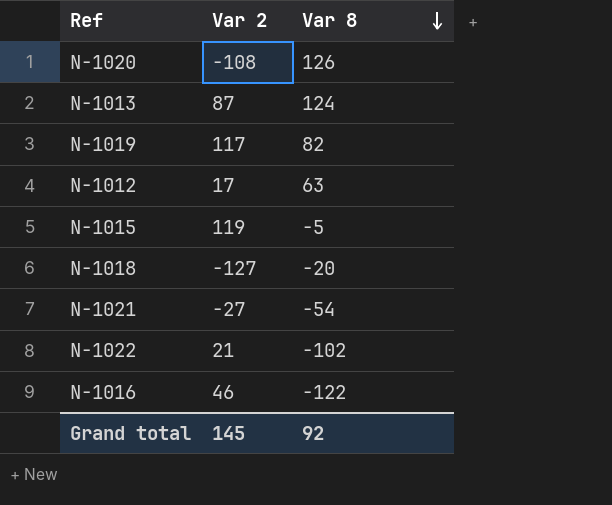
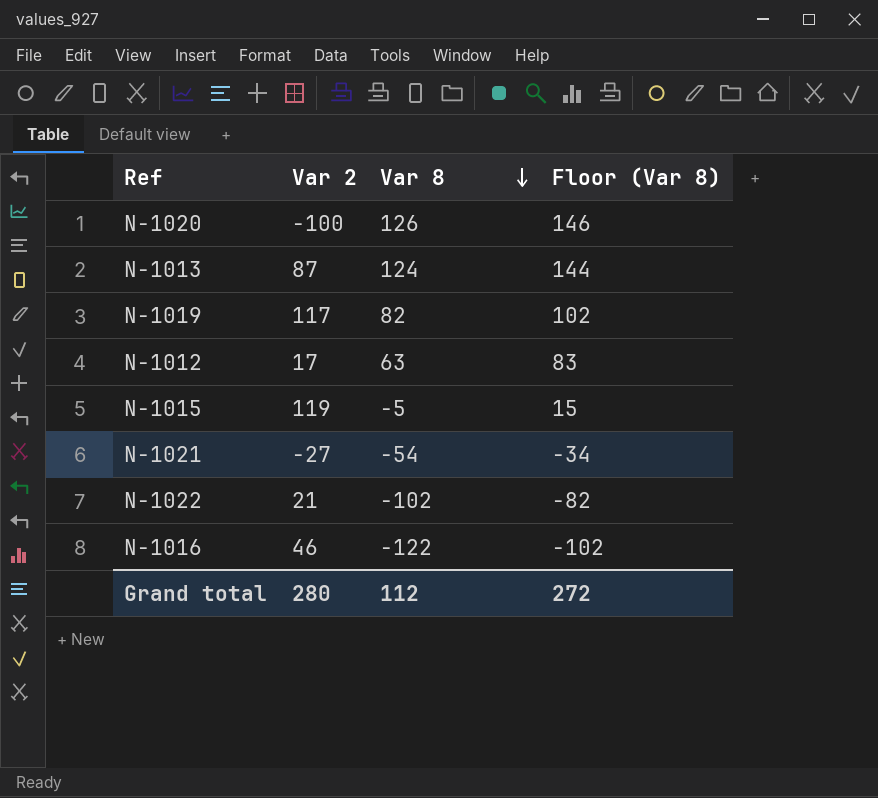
column Floor (Var 8) | formula: none -> [Var 8] + 20
row N-1018: -127 | -20 -> none
N-1020 | Var 2: -108 -> -100
Grand total | Var 2: 145 -> 280
Grand total | Var 8: 92 -> 112

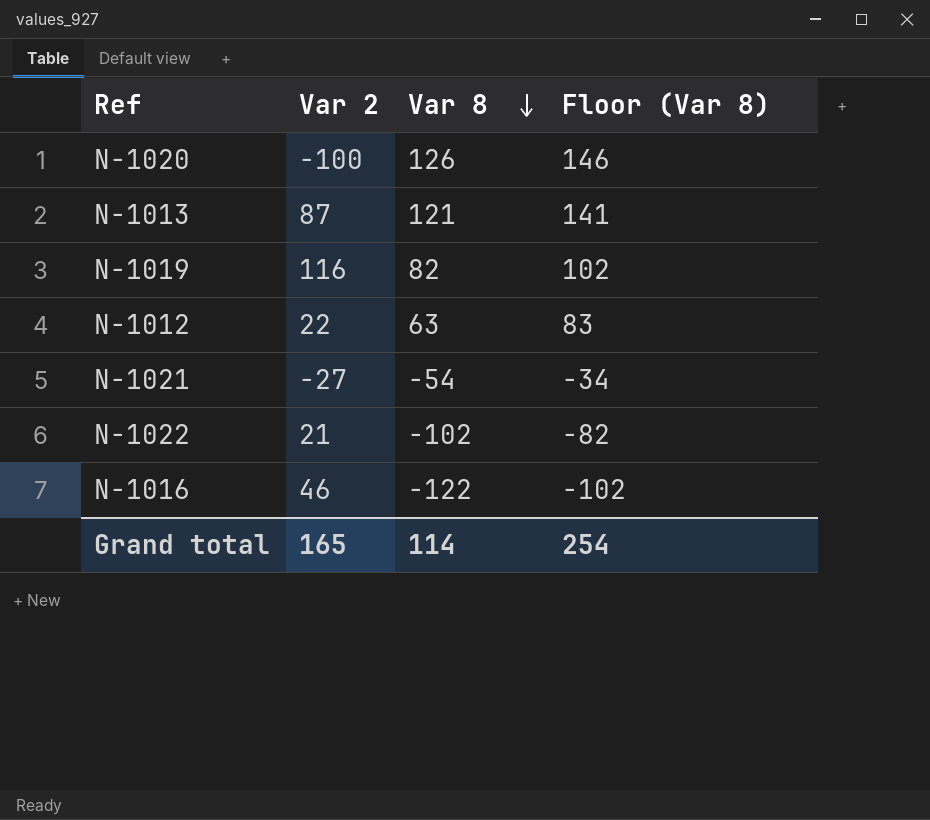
row N-1015: 119 | -5 | 15 -> none
N-1013 | Var 8: 124 -> 121
N-1013 | Floor (Var 8): 144 -> 141
N-1019 | Var 2: 117 -> 116
N-1012 | Var 2: 17 -> 22
Grand total | Var 2: 280 -> 165
Grand total | Var 8: 112 -> 114
Grand total | Floor (Var 8): 272 -> 254

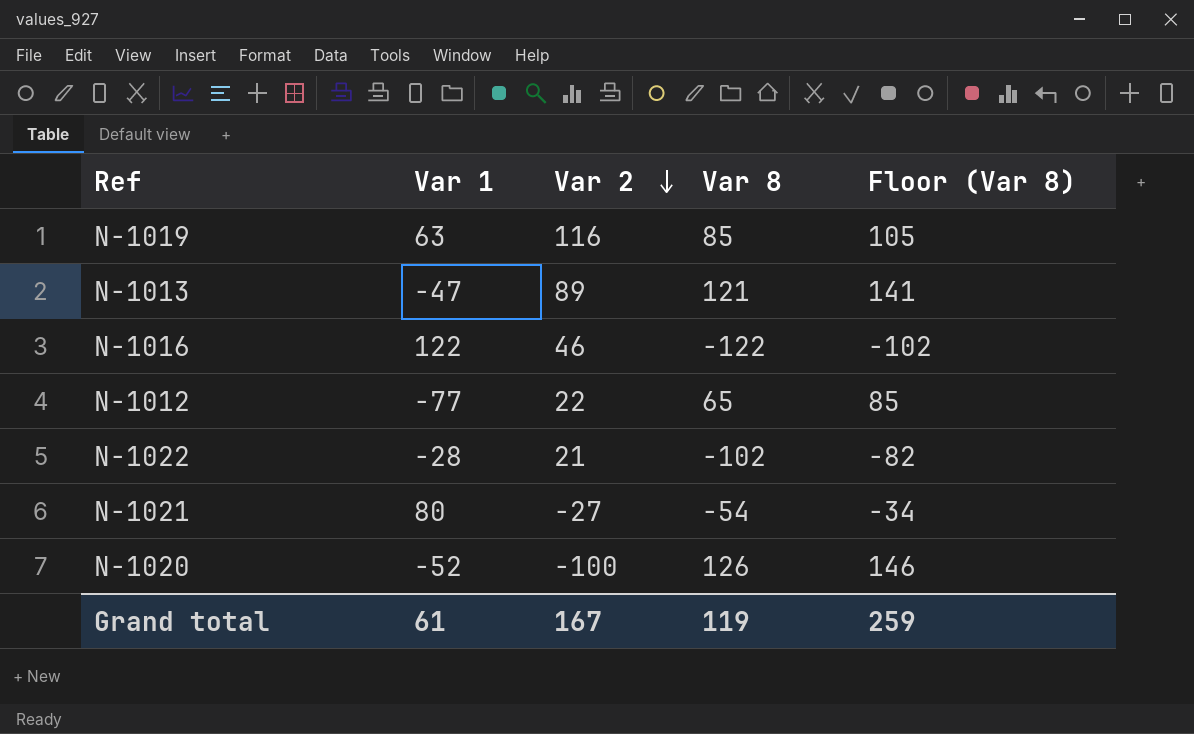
row order: Var 8 descending -> Var 2 descending
column Var 1 | position: none -> 2
N-1019 | Var 8: 82 -> 85
N-1019 | Floor (Var 8): 102 -> 105
N-1013 | Var 2: 87 -> 89
N-1012 | Var 8: 63 -> 65
N-1012 | Floor (Var 8): 83 -> 85
Grand total | Var 2: 165 -> 167
Grand total | Var 8: 114 -> 119
Grand total | Floor (Var 8): 254 -> 259

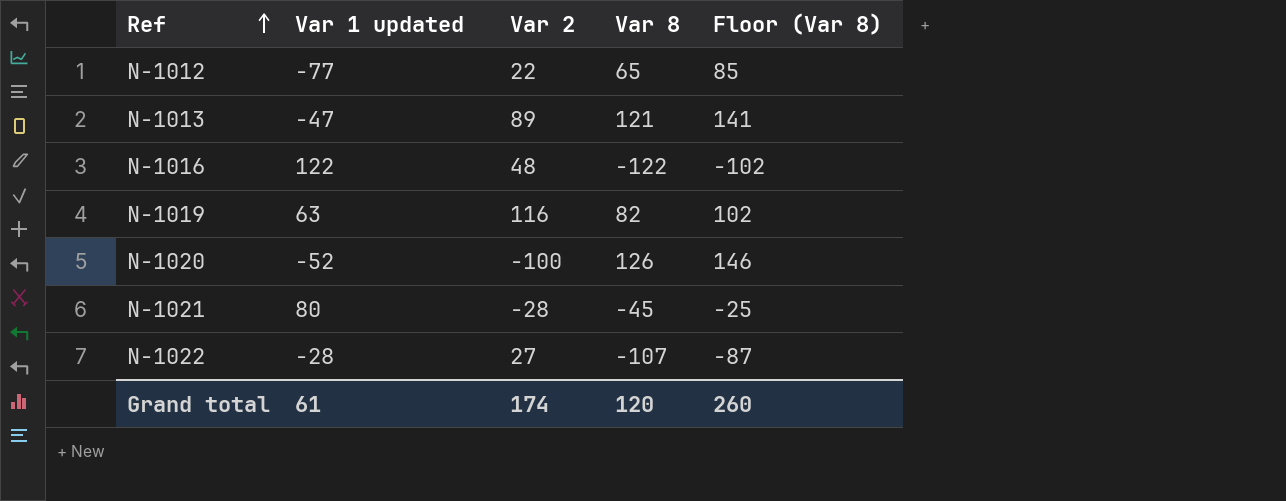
row order: Var 2 descending -> Ref ascending
column name: Var 1 -> Var 1 updated
N-1016 | Var 2: 46 -> 48
N-1019 | Var 8: 85 -> 82
N-1019 | Floor (Var 8): 105 -> 102
N-1021 | Var 2: -27 -> -28
N-1021 | Var 8: -54 -> -45
N-1021 | Floor (Var 8): -34 -> -25
N-1022 | Var 2: 21 -> 27
N-1022 | Var 8: -102 -> -107
N-1022 | Floor (Var 8): -82 -> -87
Grand total | Var 2: 167 -> 174
Grand total | Var 8: 119 -> 120
Grand total | Floor (Var 8): 259 -> 260

